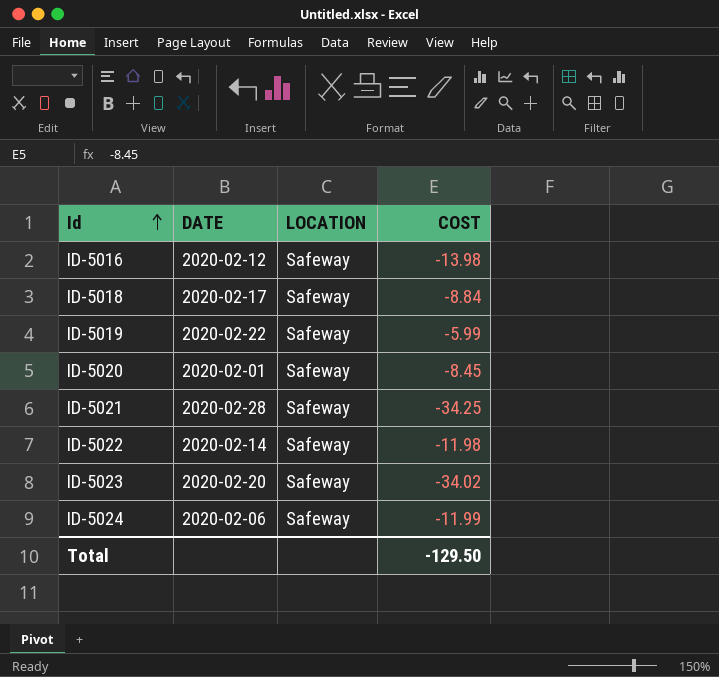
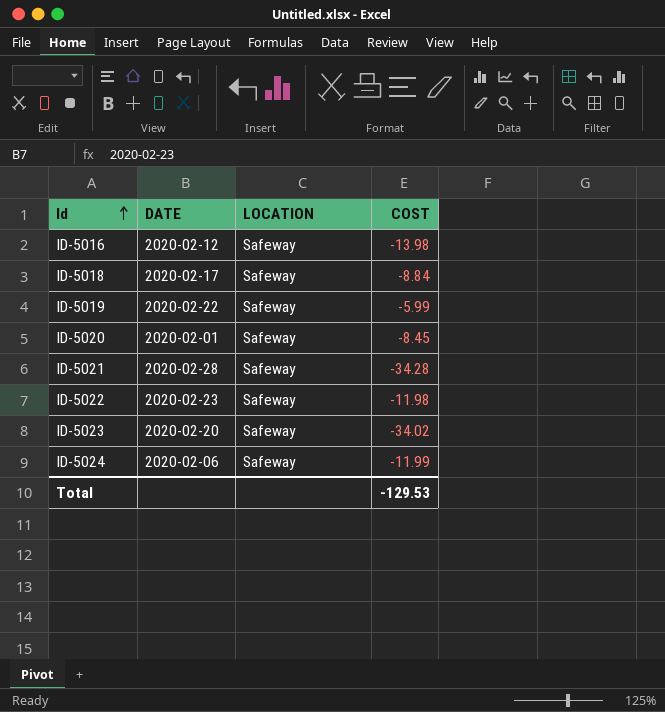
ID-5021 | COST: -34.25 -> -34.28
ID-5022 | DATE: 2020-02-14 -> 2020-02-23
Total | COST: -129.50 -> -129.53

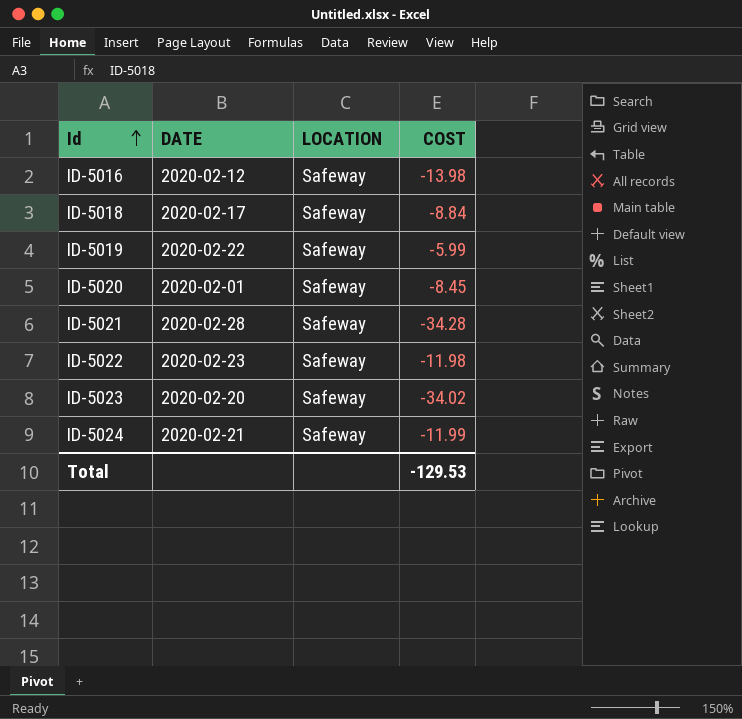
ID-5024 | DATE: 2020-02-06 -> 2020-02-21

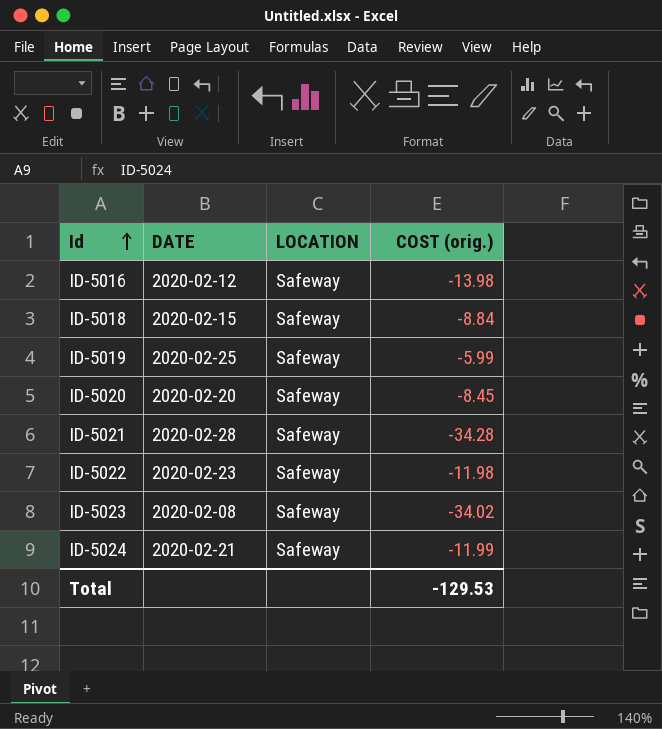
column name: COST -> COST (orig.)
ID-5018 | DATE: 2020-02-17 -> 2020-02-15
ID-5019 | DATE: 2020-02-22 -> 2020-02-25
ID-5020 | DATE: 2020-02-01 -> 2020-02-20
ID-5023 | DATE: 2020-02-20 -> 2020-02-08

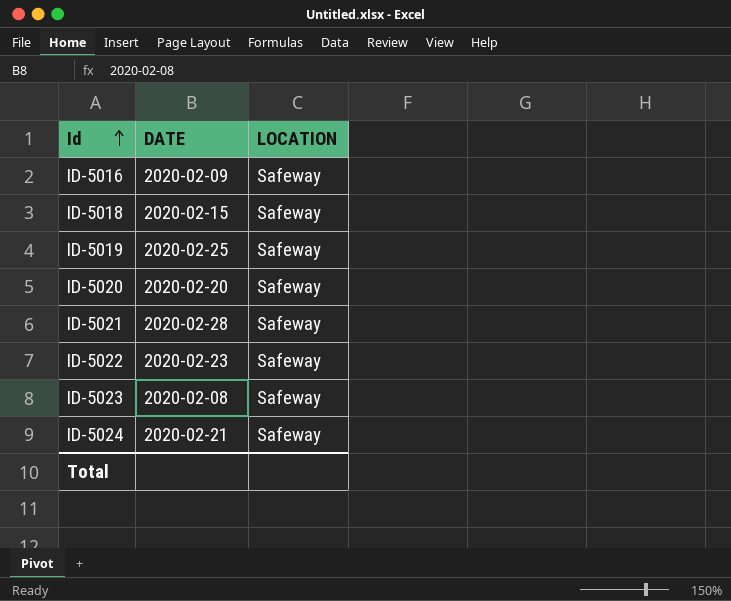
column COST (orig.) | position: 4 -> none
ID-5016 | DATE: 2020-02-12 -> 2020-02-09

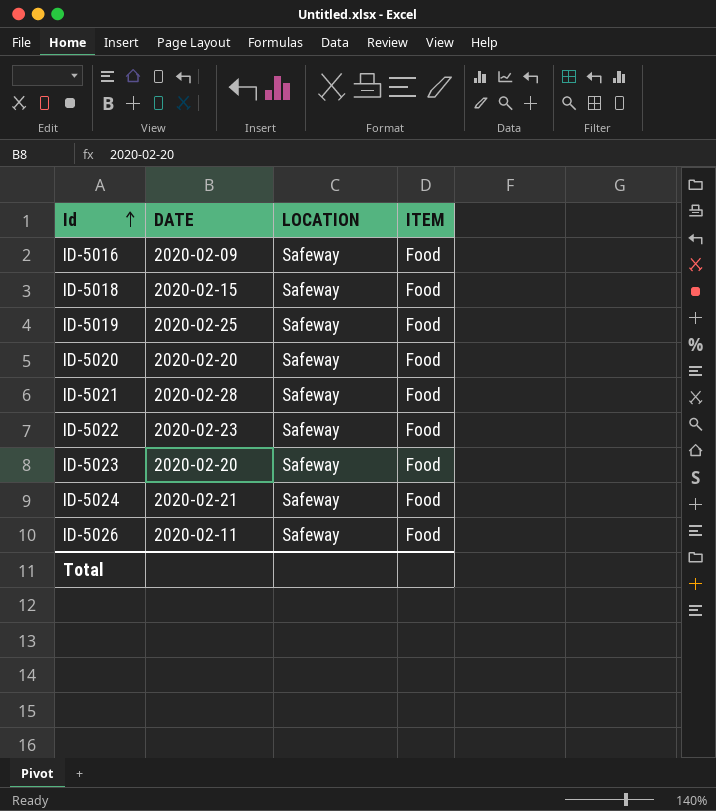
column ITEM | position: none -> 4
ID-5023 | DATE: 2020-02-08 -> 2020-02-20
row ID-5026: none -> 2020-02-11 | Safeway | Food

